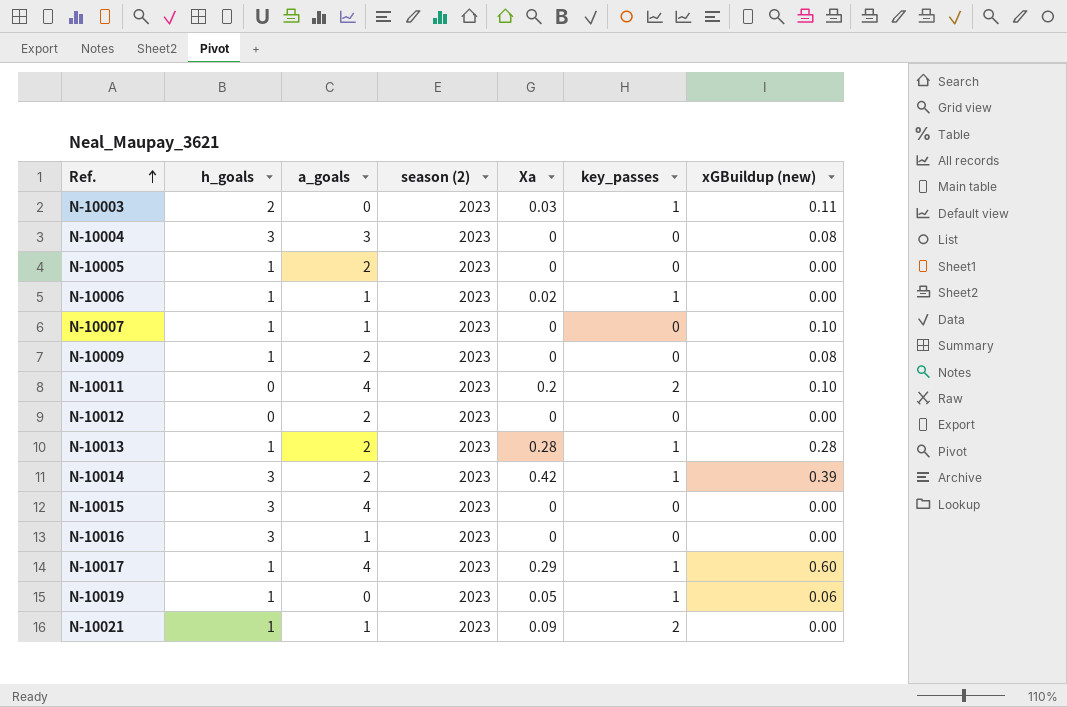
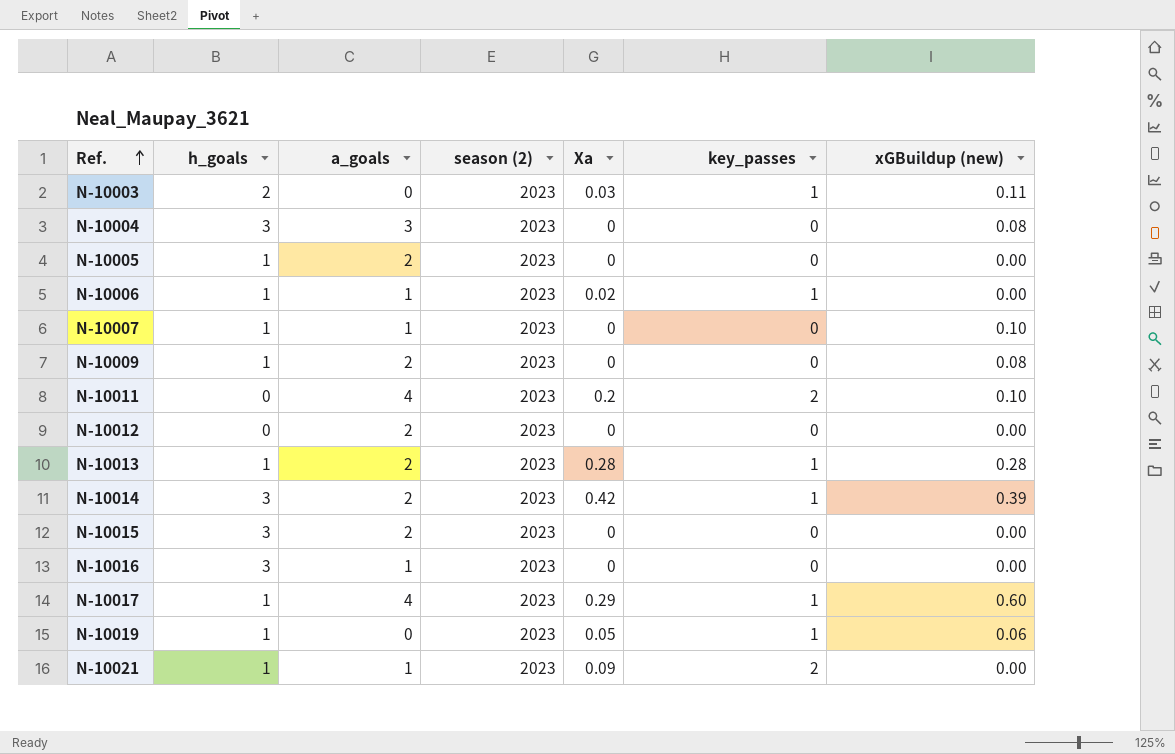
N-10015 | a_goals: 4 -> 2

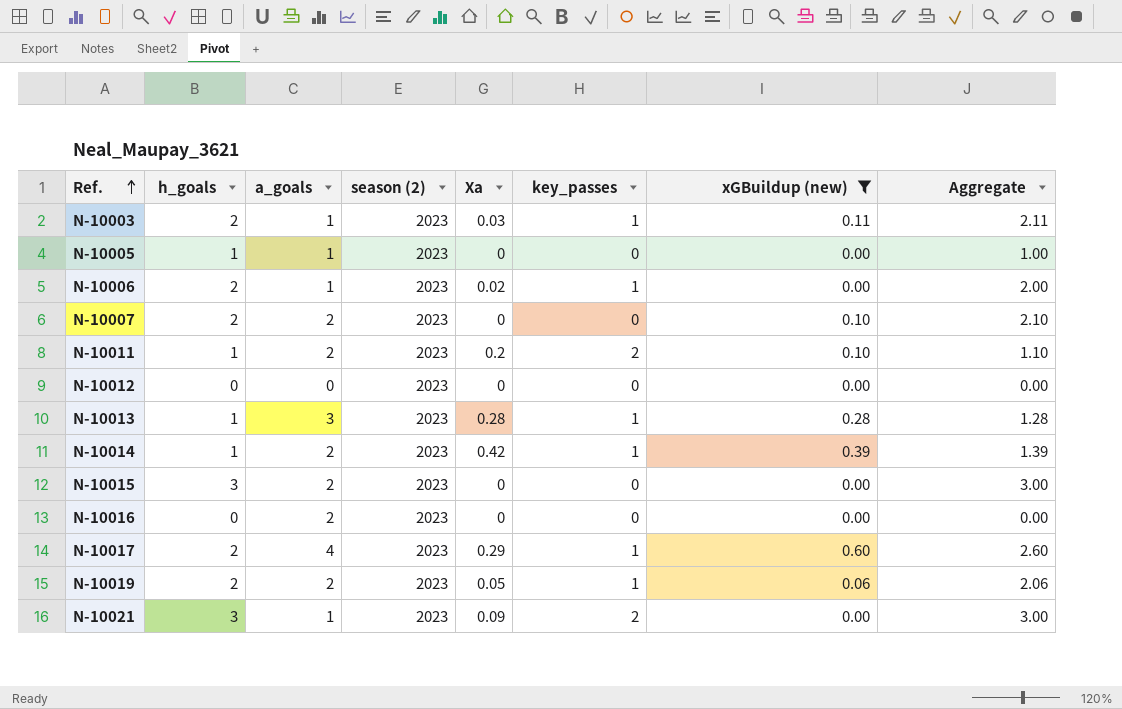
filter: none -> xGBuildup (new) != 0.08
column Aggregate | formula: none -> [h_goals] + [xGBuildup (new)]
N-10003 | a_goals: 0 -> 1
N-10005 | a_goals: 2 -> 1
N-10006 | h_goals: 1 -> 2
N-10007 | h_goals: 1 -> 2
N-10007 | a_goals: 1 -> 2
N-10011 | h_goals: 0 -> 1
N-10011 | a_goals: 4 -> 2
N-10012 | a_goals: 2 -> 0
N-10013 | a_goals: 2 -> 3
N-10014 | h_goals: 3 -> 1
N-10016 | h_goals: 3 -> 0
N-10016 | a_goals: 1 -> 2
N-10017 | h_goals: 1 -> 2
N-10019 | h_goals: 1 -> 2
N-10019 | a_goals: 0 -> 2
N-10021 | h_goals: 1 -> 3

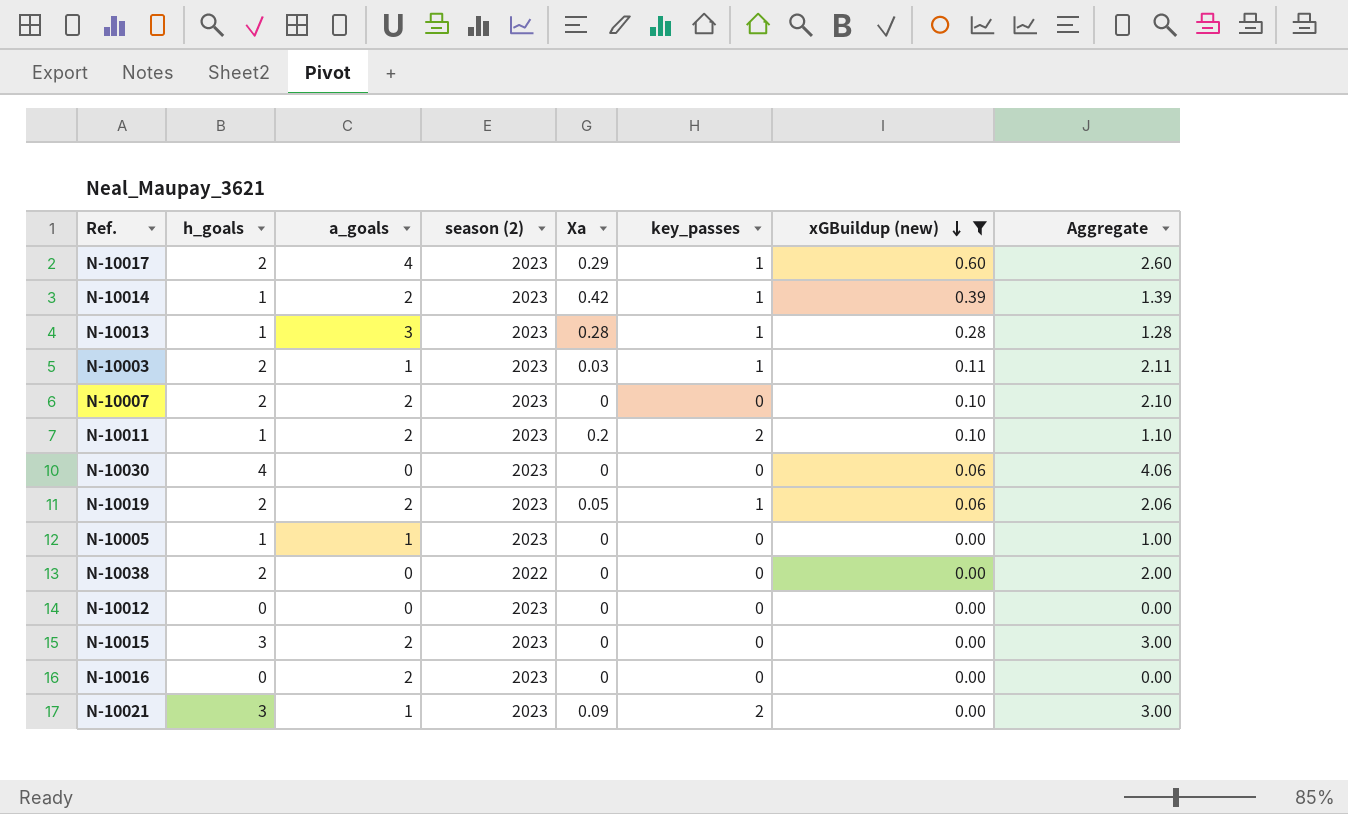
row order: Ref. ascending -> xGBuildup (new) descending
row N-10006: 2 | 1 | 2023 | 0.02 | 1 | 0.00 | 2.00 -> none
row N-10030: none -> 4 | 0 | 2023 | 0 | 0 | 0.06 | 4.06
row N-10038: none -> 2 | 0 | 2022 | 0 | 0 | 0.00 | 2.00

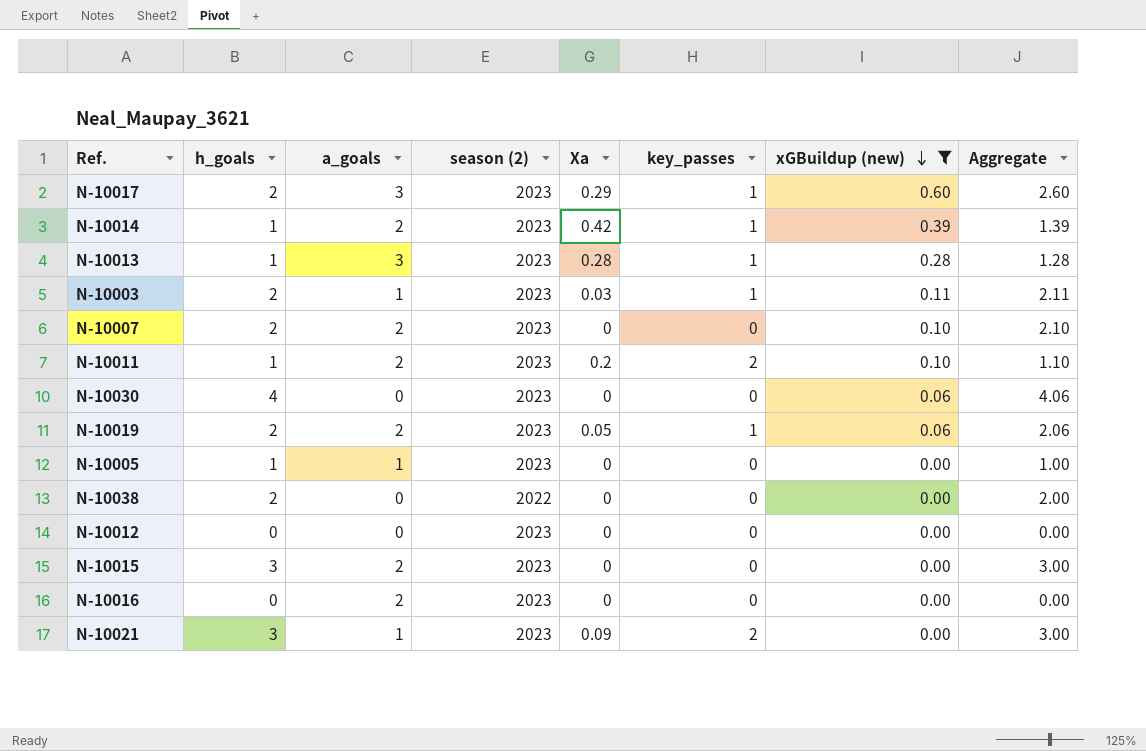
N-10017 | a_goals: 4 -> 3

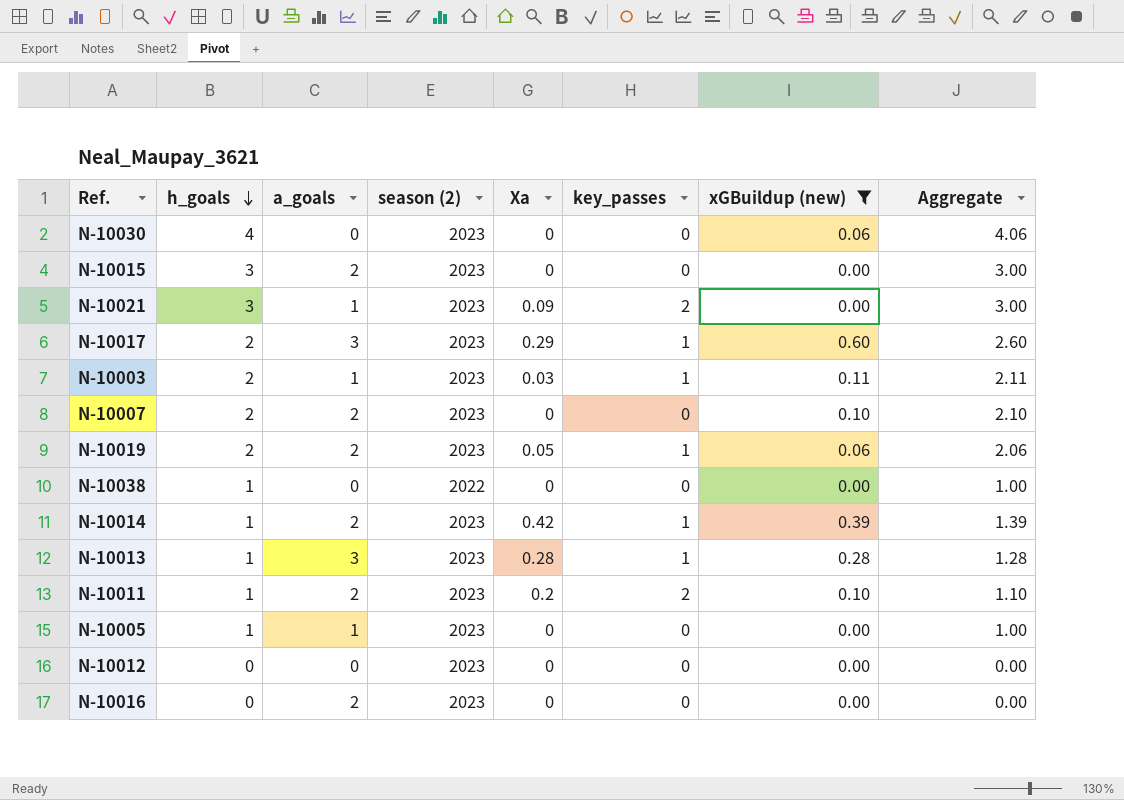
row order: xGBuildup (new) descending -> h_goals descending
N-10038 | h_goals: 2 -> 1
N-10038 | Aggregate: 2.00 -> 1.00

